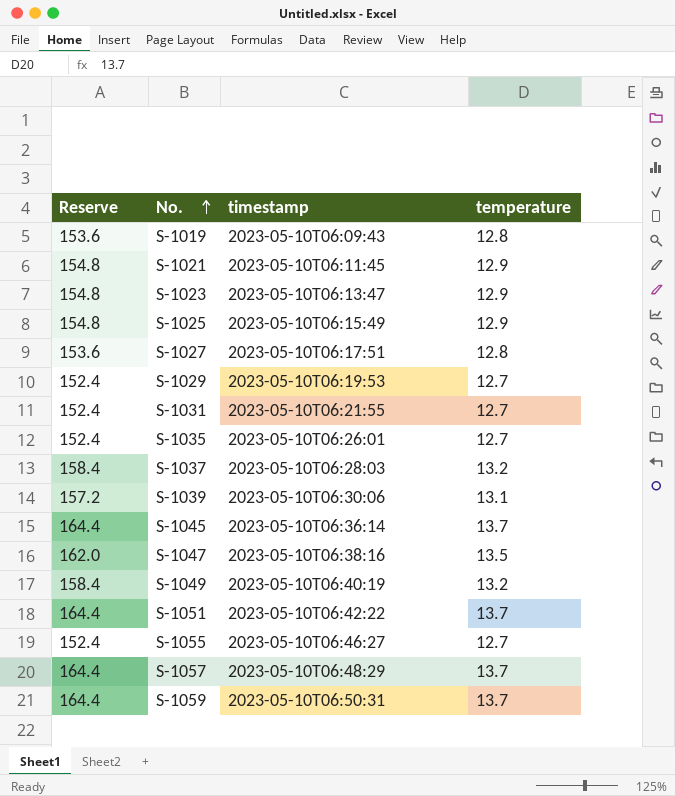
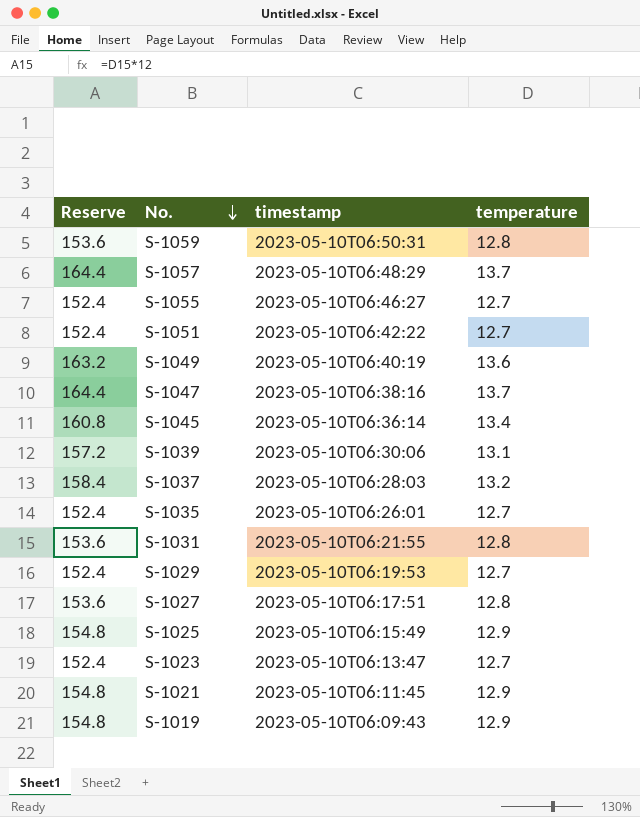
row order: No. ascending -> No. descending
S-1059 | Reserve: 164.4 -> 153.6
S-1059 | temperature: 13.7 -> 12.8
S-1051 | Reserve: 164.4 -> 152.4
S-1051 | temperature: 13.7 -> 12.7
S-1049 | Reserve: 158.4 -> 163.2
S-1049 | temperature: 13.2 -> 13.6
S-1047 | Reserve: 162.0 -> 164.4
S-1047 | temperature: 13.5 -> 13.7
S-1045 | Reserve: 164.4 -> 160.8
S-1045 | temperature: 13.7 -> 13.4
S-1031 | Reserve: 152.4 -> 153.6
S-1031 | temperature: 12.7 -> 12.8
S-1023 | Reserve: 154.8 -> 152.4
S-1023 | temperature: 12.9 -> 12.7
S-1019 | Reserve: 153.6 -> 154.8
S-1019 | temperature: 12.8 -> 12.9

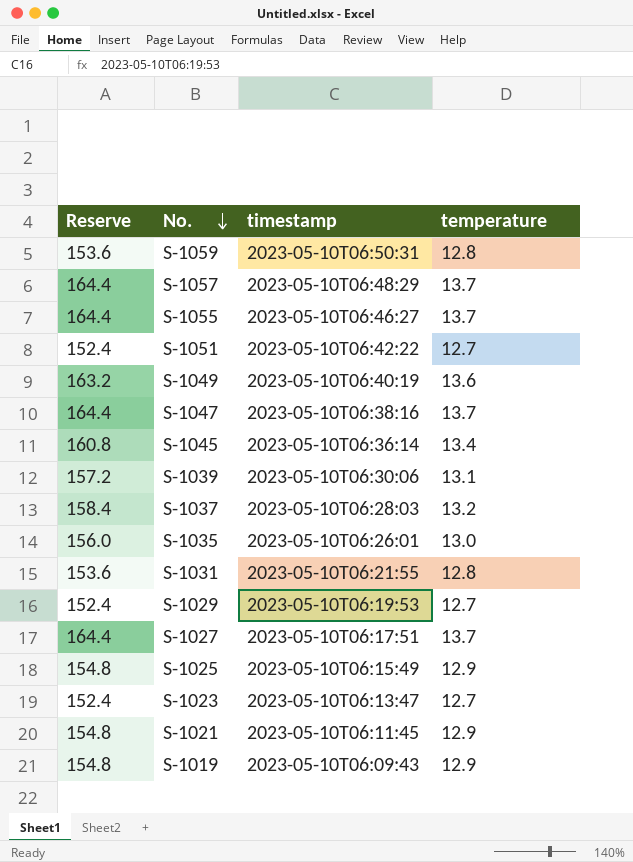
S-1055 | Reserve: 152.4 -> 164.4
S-1055 | temperature: 12.7 -> 13.7
S-1035 | Reserve: 152.4 -> 156.0
S-1035 | temperature: 12.7 -> 13.0
S-1027 | Reserve: 153.6 -> 164.4
S-1027 | temperature: 12.8 -> 13.7

